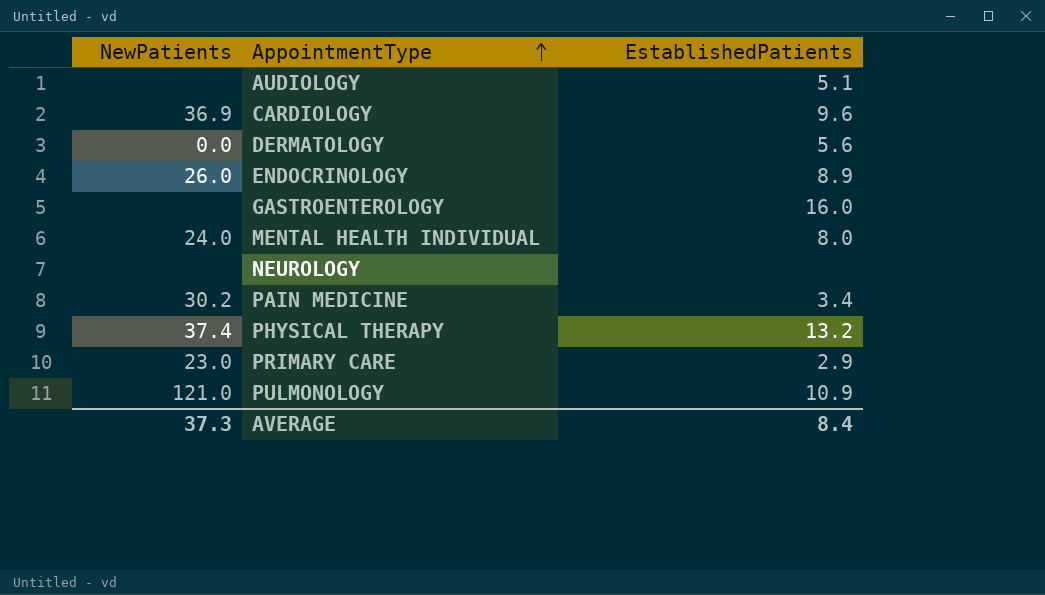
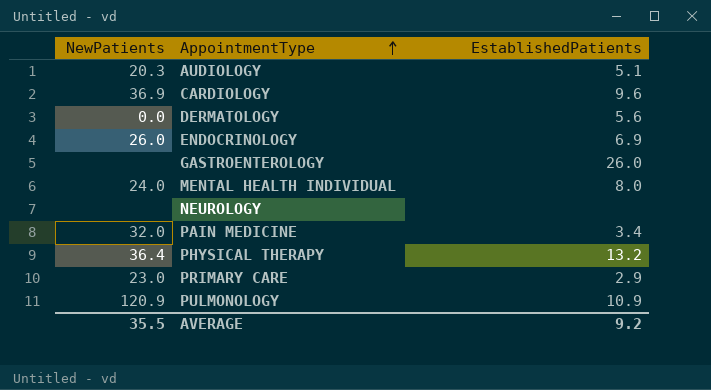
AUDIOLOGY | NewPatients: none -> 20.3
ENDOCRINOLOGY | EstablishedPatients: 8.9 -> 6.9
GASTROENTEROLOGY | EstablishedPatients: 16.0 -> 26.0
PAIN MEDICINE | NewPatients: 30.2 -> 32.0
PHYSICAL THERAPY | NewPatients: 37.4 -> 36.4
PULMONOLOGY | NewPatients: 121.0 -> 120.9
AVERAGE | NewPatients: 37.3 -> 35.5
AVERAGE | EstablishedPatients: 8.4 -> 9.2

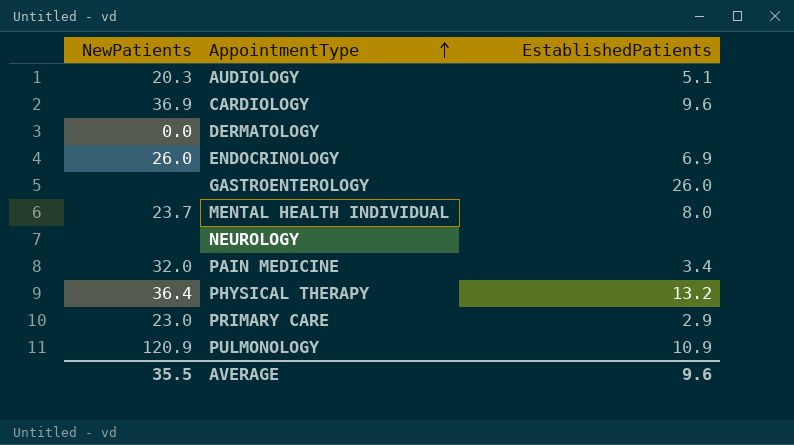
DERMATOLOGY | EstablishedPatients: 5.6 -> none
MENTAL HEALTH INDIVIDUAL | NewPatients: 24.0 -> 23.7
AVERAGE | EstablishedPatients: 9.2 -> 9.6

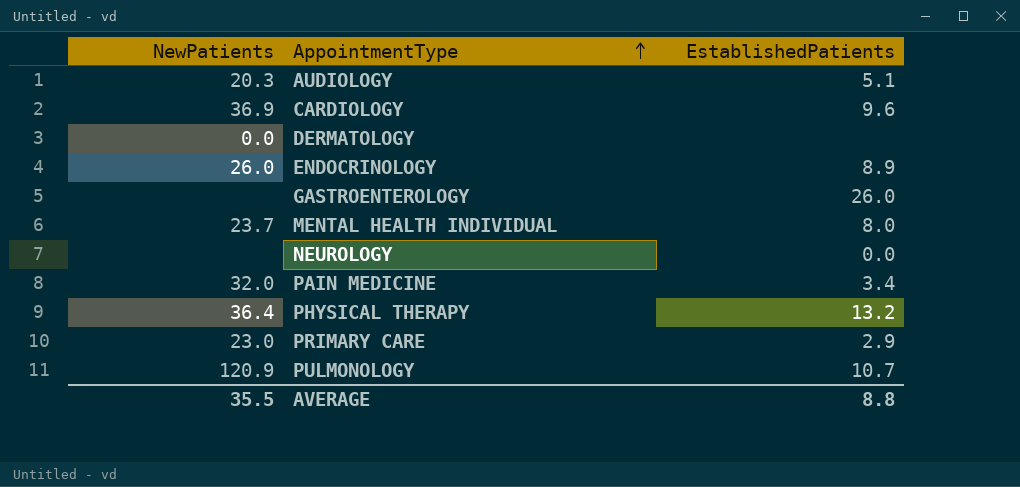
ENDOCRINOLOGY | EstablishedPatients: 6.9 -> 8.9
NEUROLOGY | EstablishedPatients: none -> 0.0
PULMONOLOGY | EstablishedPatients: 10.9 -> 10.7
AVERAGE | EstablishedPatients: 9.6 -> 8.8

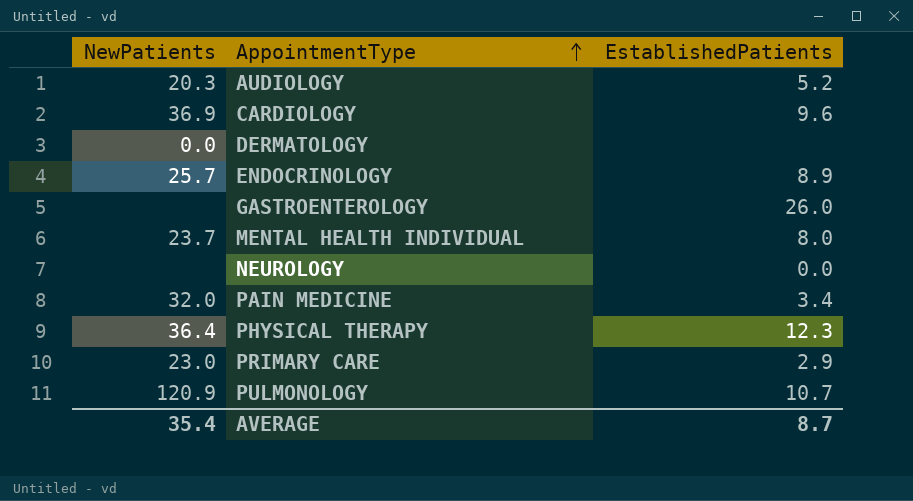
AUDIOLOGY | EstablishedPatients: 5.1 -> 5.2
ENDOCRINOLOGY | NewPatients: 26.0 -> 25.7
PHYSICAL THERAPY | EstablishedPatients: 13.2 -> 12.3
AVERAGE | NewPatients: 35.5 -> 35.4
AVERAGE | EstablishedPatients: 8.8 -> 8.7

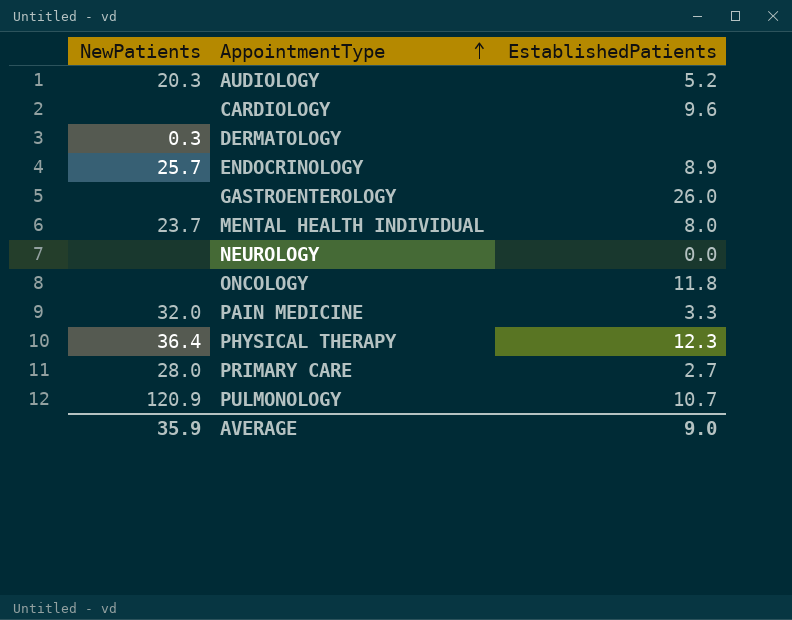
CARDIOLOGY | NewPatients: 36.9 -> none
DERMATOLOGY | NewPatients: 0.0 -> 0.3
row ONCOLOGY: none -> none | 11.8
PAIN MEDICINE | EstablishedPatients: 3.4 -> 3.3
PRIMARY CARE | NewPatients: 23.0 -> 28.0
PRIMARY CARE | EstablishedPatients: 2.9 -> 2.7
AVERAGE | NewPatients: 35.4 -> 35.9
AVERAGE | EstablishedPatients: 8.7 -> 9.0

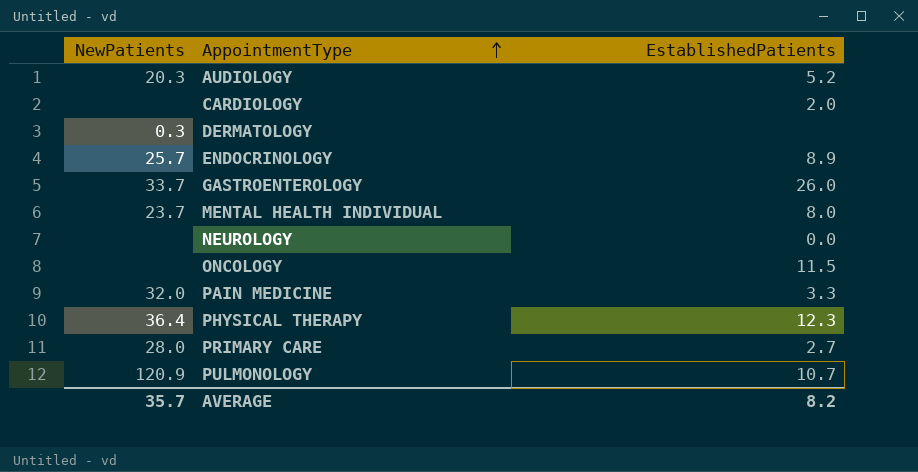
CARDIOLOGY | EstablishedPatients: 9.6 -> 2.0
GASTROENTEROLOGY | NewPatients: none -> 33.7
ONCOLOGY | EstablishedPatients: 11.8 -> 11.5
AVERAGE | NewPatients: 35.9 -> 35.7
AVERAGE | EstablishedPatients: 9.0 -> 8.2

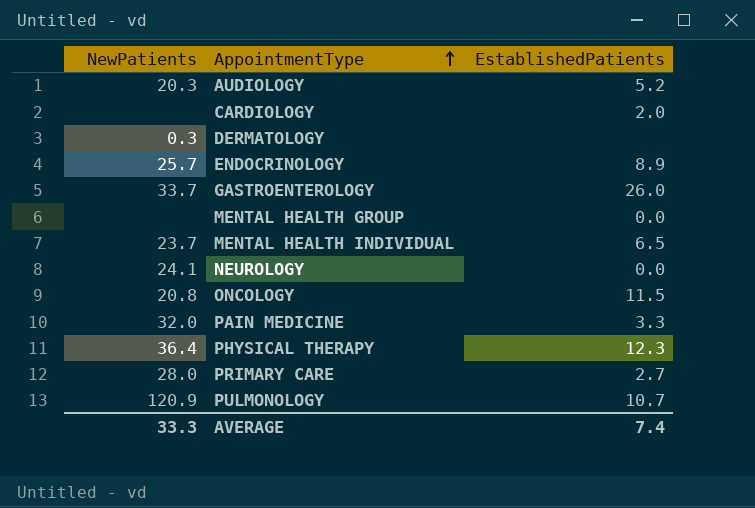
row MENTAL HEALTH GROUP: none -> none | 0.0
MENTAL HEALTH INDIVIDUAL | EstablishedPatients: 8.0 -> 6.5
NEUROLOGY | NewPatients: none -> 24.1
ONCOLOGY | NewPatients: none -> 20.8
AVERAGE | NewPatients: 35.7 -> 33.3
AVERAGE | EstablishedPatients: 8.2 -> 7.4

